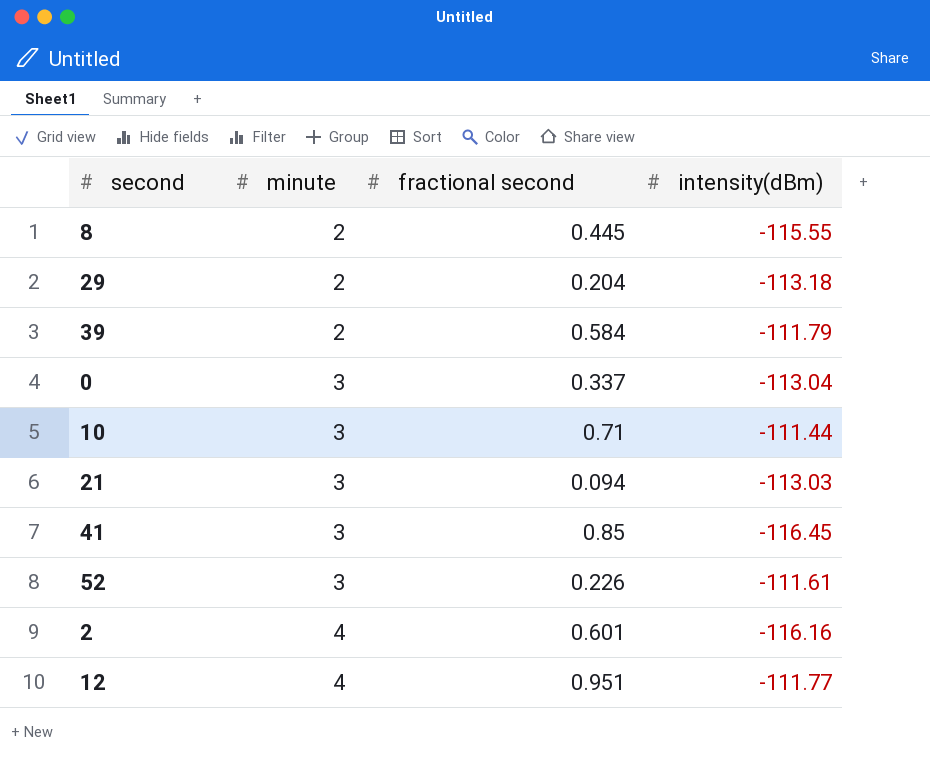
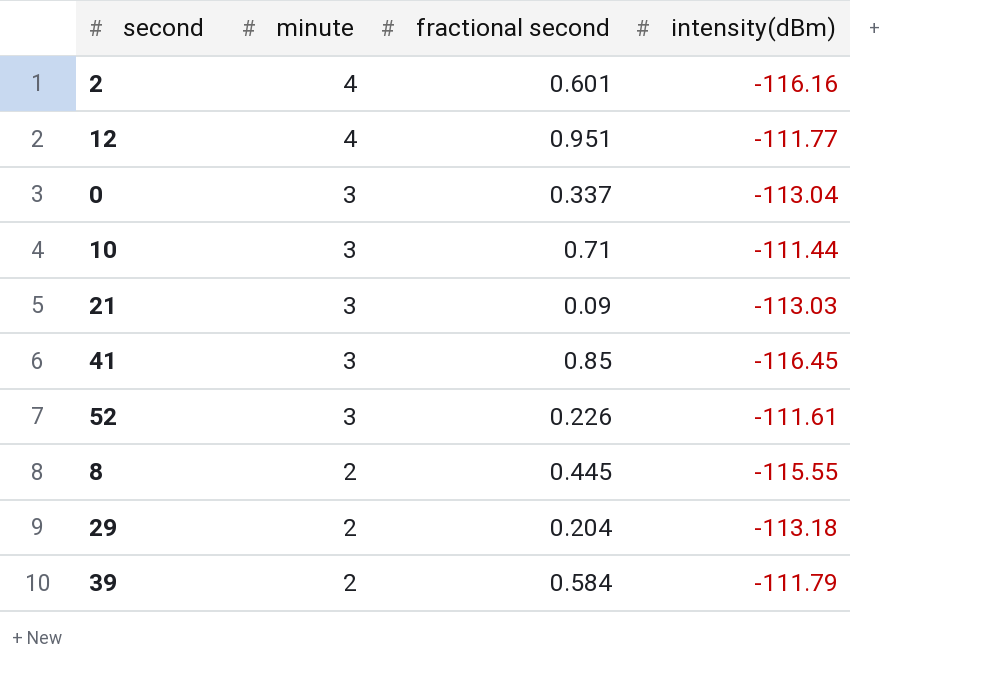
row order: minute ascending -> minute descending
21 | fractional second: 0.094 -> 0.09

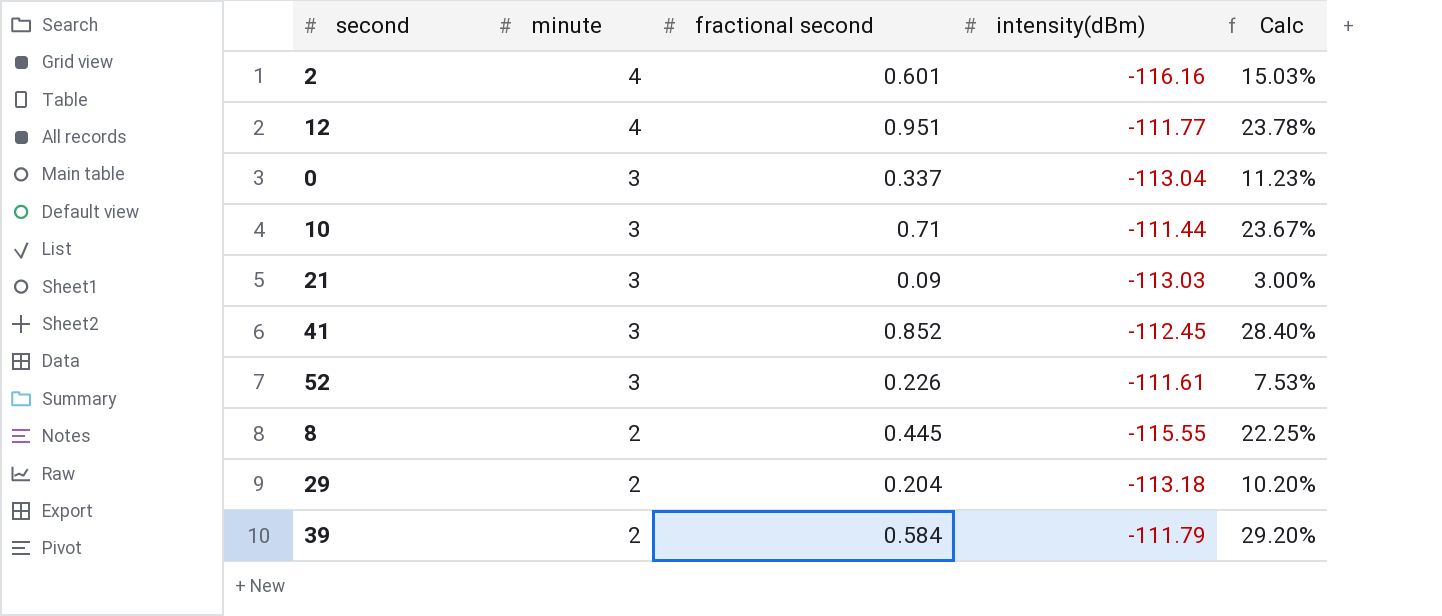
column Calc | formula: none -> [fractional second] / [minute]
41 | fractional second: 0.85 -> 0.852
41 | intensity(dBm): -116.45 -> -112.45

